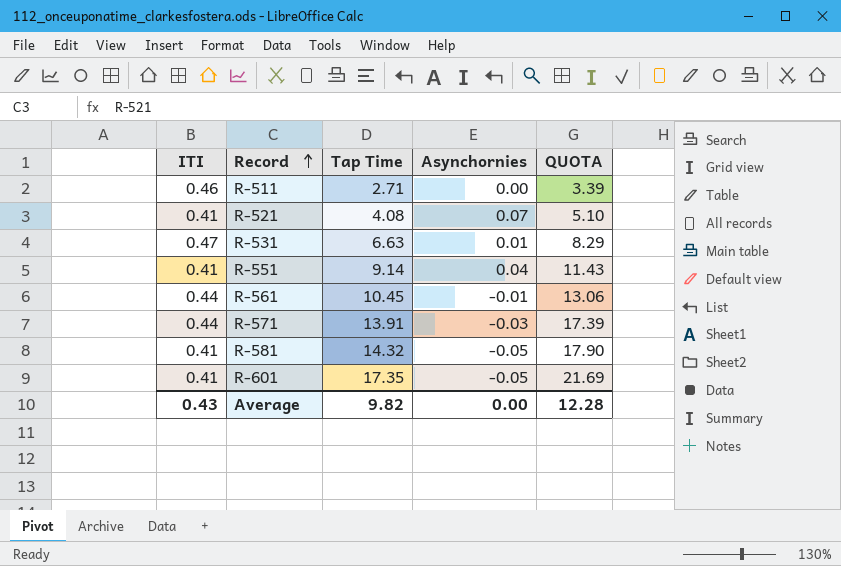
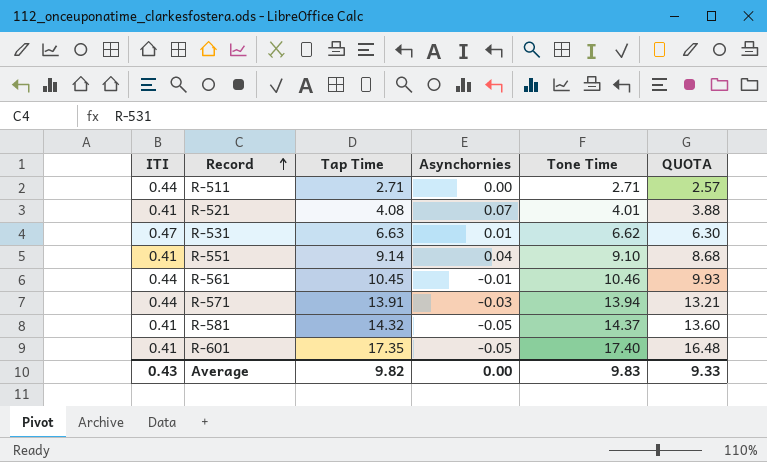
column Tone Time | formula: none -> [Tap Time] - [Asynchornies]
column QUOTA | formula: [Tap Time] * 1.25 -> [Tap Time] * 0.95
R-511 | ITI: 0.46 -> 0.44
Average | QUOTA: 12.28 -> 9.33

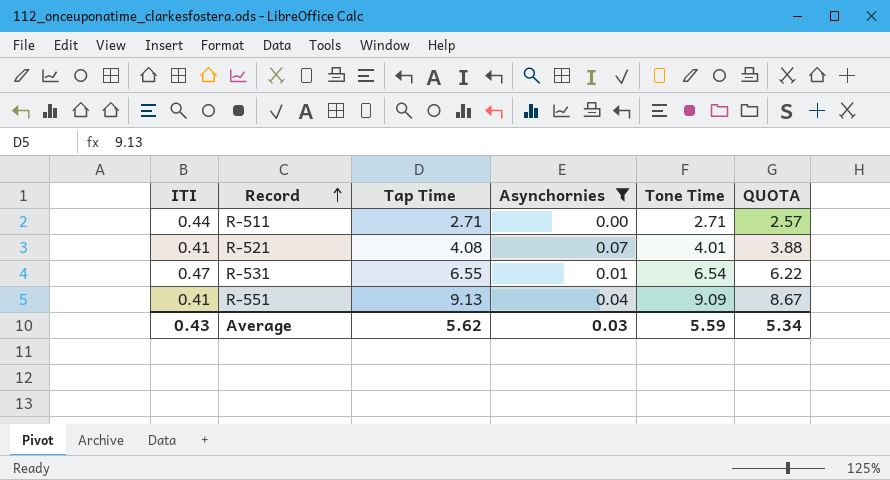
filter: none -> Asynchornies >= 0.00
R-531 | Tap Time: 6.63 -> 6.55
R-531 | Tone Time: 6.62 -> 6.54
R-531 | QUOTA: 6.30 -> 6.22
R-551 | Tap Time: 9.14 -> 9.13
R-551 | Tone Time: 9.10 -> 9.09
R-551 | QUOTA: 8.68 -> 8.67
Average | Tap Time: 9.82 -> 5.62
Average | Asynchornies: 0.00 -> 0.03
Average | Tone Time: 9.83 -> 5.59
Average | QUOTA: 9.33 -> 5.34

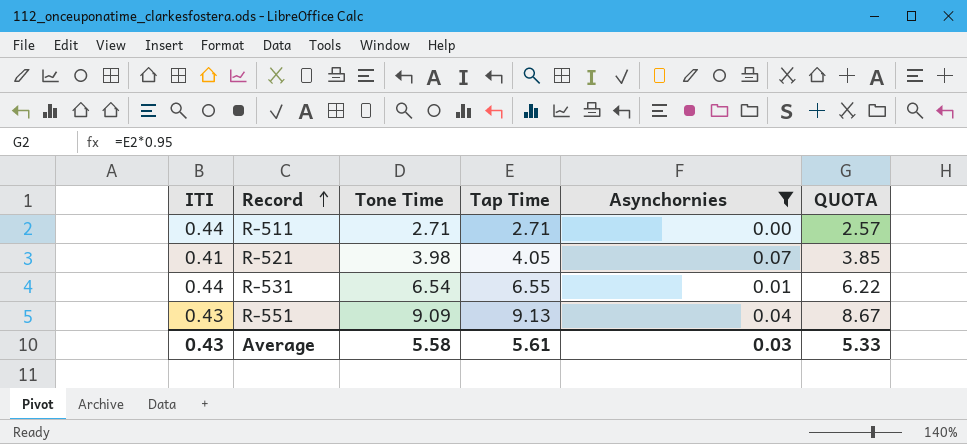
column Tone Time | position: 5 -> 3
R-521 | Tone Time: 4.01 -> 3.98
R-521 | Tap Time: 4.08 -> 4.05
R-521 | QUOTA: 3.88 -> 3.85
R-531 | ITI: 0.47 -> 0.44
R-551 | ITI: 0.41 -> 0.43
Average | Tone Time: 5.59 -> 5.58
Average | Tap Time: 5.62 -> 5.61
Average | QUOTA: 5.34 -> 5.33

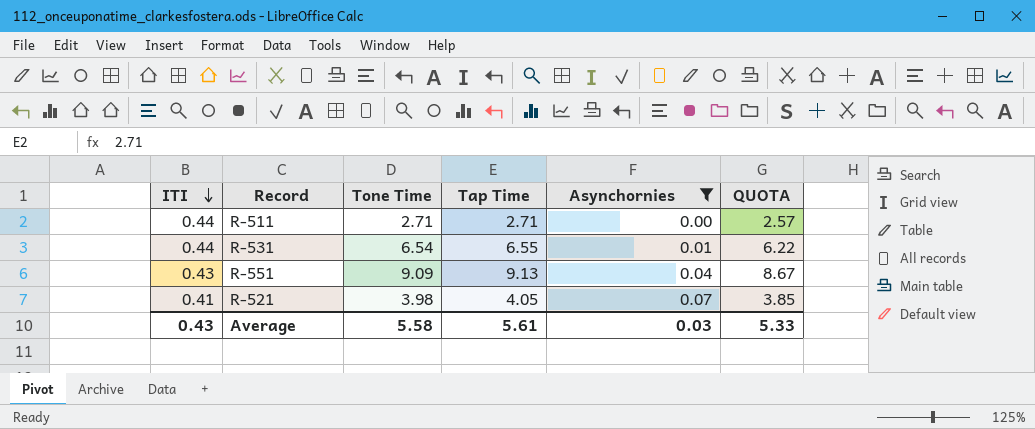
row order: Record ascending -> ITI descending

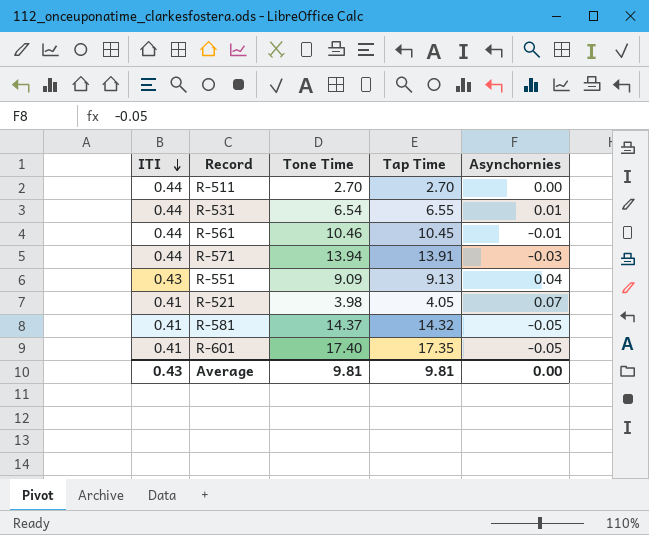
filter: Asynchornies >= 0.00 -> none
column QUOTA | formula: [Tap Time] * 0.95 -> none
R-511 | Tone Time: 2.71 -> 2.70
R-511 | Tap Time: 2.71 -> 2.70
Average | Tone Time: 5.58 -> 9.81
Average | Tap Time: 5.61 -> 9.81
Average | Asynchornies: 0.03 -> 0.00

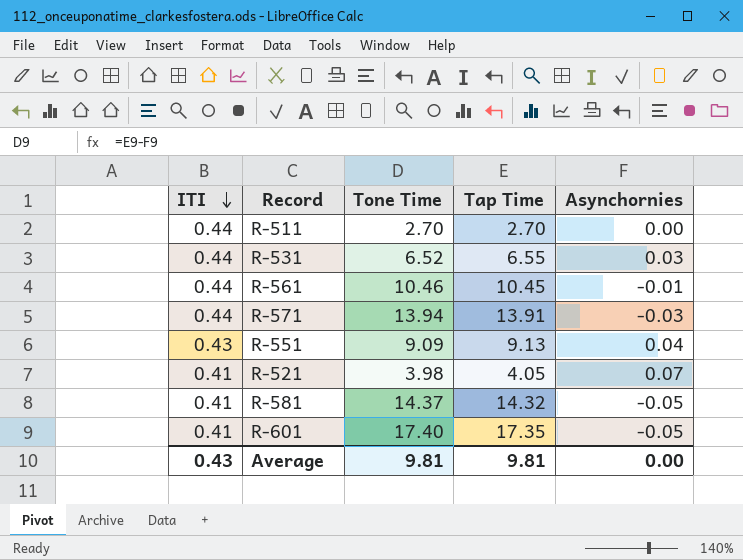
R-531 | Tone Time: 6.54 -> 6.52
R-531 | Asynchornies: 0.01 -> 0.03

